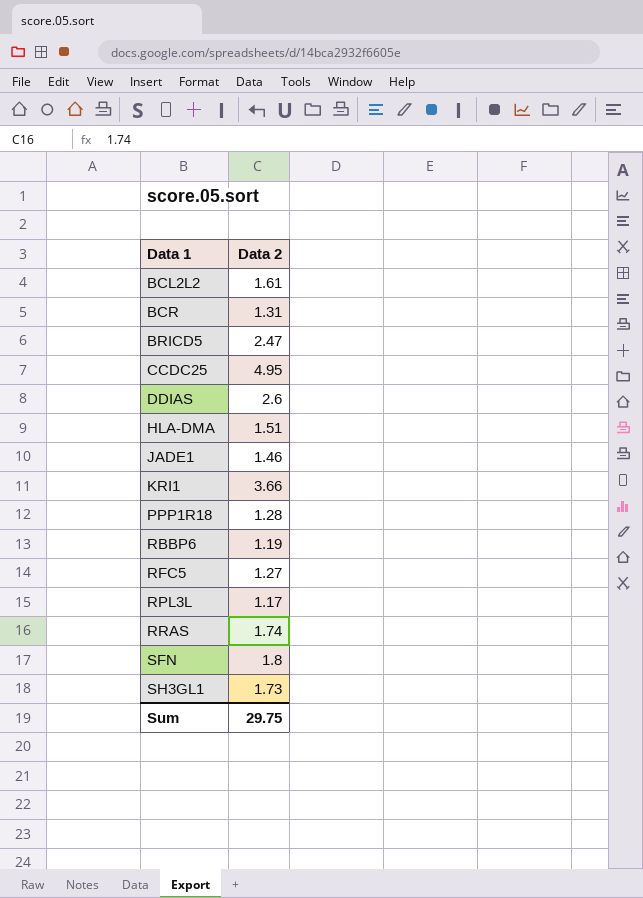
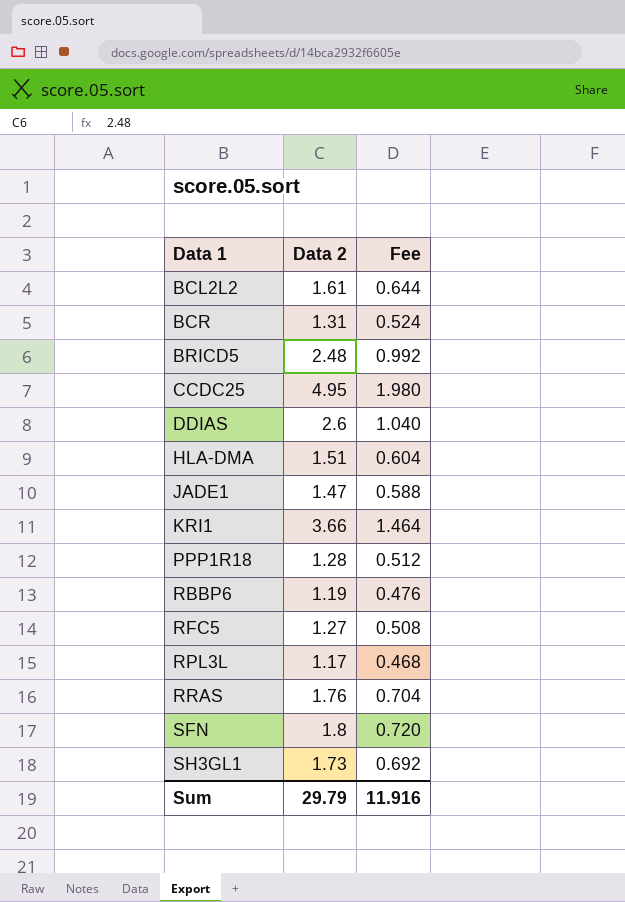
column Fee | formula: none -> [Data 2] * 0.4
BRICD5 | Data 2: 2.47 -> 2.48
JADE1 | Data 2: 1.46 -> 1.47
RRAS | Data 2: 1.74 -> 1.76
Sum | Data 2: 29.75 -> 29.79

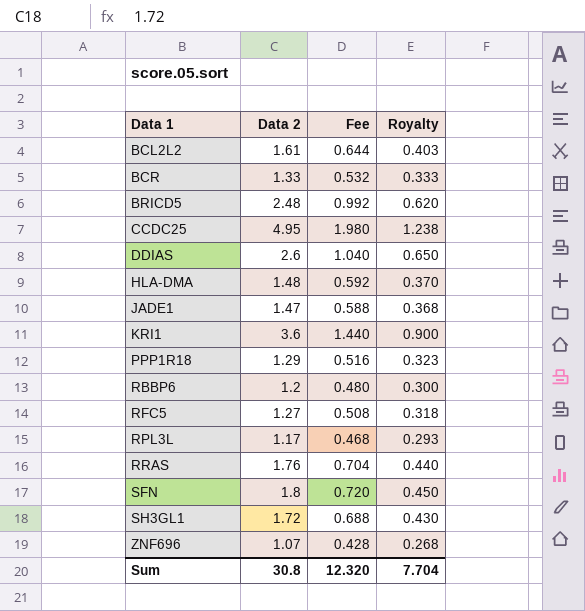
column Royalty | formula: none -> [Data 2] * 0.25
BCR | Data 2: 1.31 -> 1.33
BCR | Fee: 0.524 -> 0.532
HLA-DMA | Data 2: 1.51 -> 1.48
HLA-DMA | Fee: 0.604 -> 0.592
KRI1 | Data 2: 3.66 -> 3.6
KRI1 | Fee: 1.464 -> 1.440
PPP1R18 | Data 2: 1.28 -> 1.29
PPP1R18 | Fee: 0.512 -> 0.516
RBBP6 | Data 2: 1.19 -> 1.2
RBBP6 | Fee: 0.476 -> 0.480
SH3GL1 | Data 2: 1.73 -> 1.72
SH3GL1 | Fee: 0.692 -> 0.688
row ZNF696: none -> 1.07 | 0.428 | 0.268
Sum | Data 2: 29.79 -> 30.8
Sum | Fee: 11.916 -> 12.320

